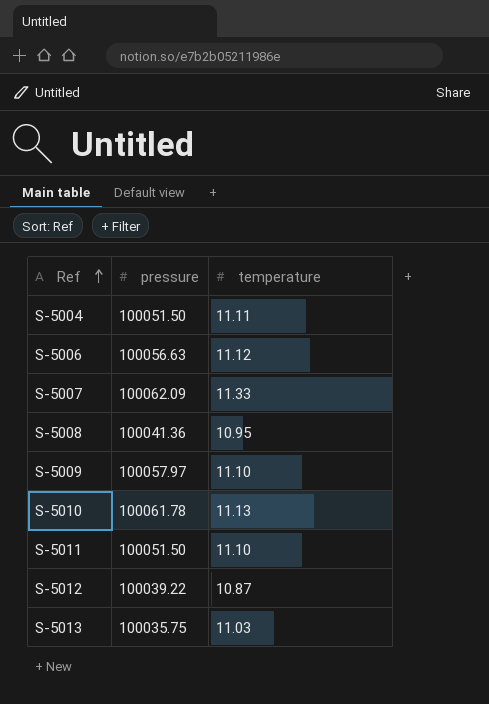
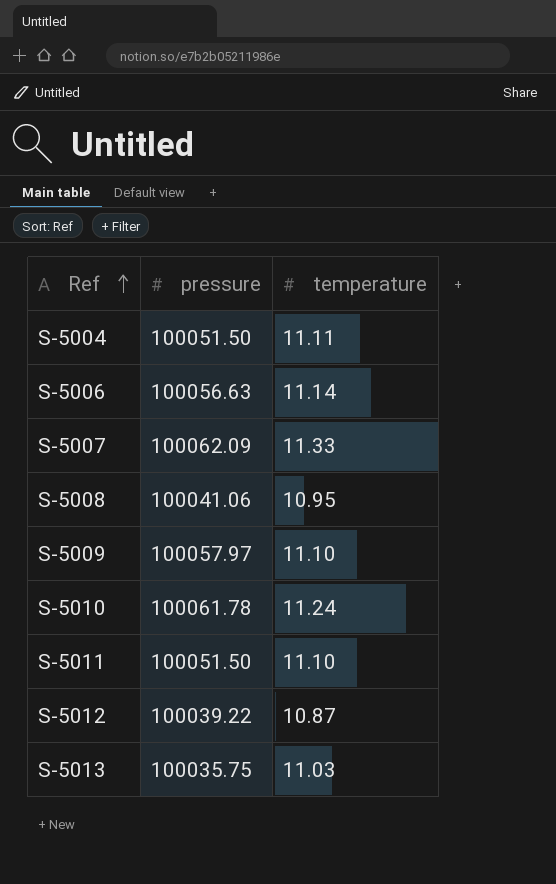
S-5006 | temperature: 11.12 -> 11.14
S-5008 | pressure: 100041.36 -> 100041.06
S-5010 | temperature: 11.13 -> 11.24

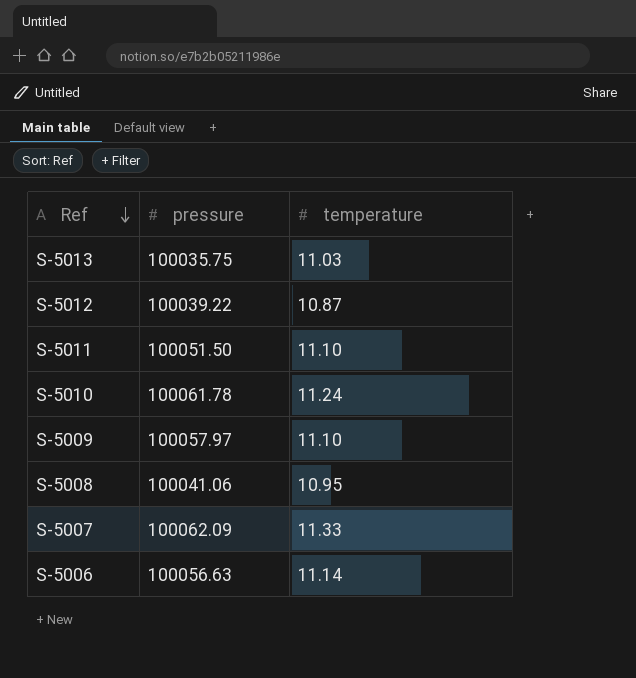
row order: Ref ascending -> Ref descending
row S-5004: 100051.50 | 11.11 -> none

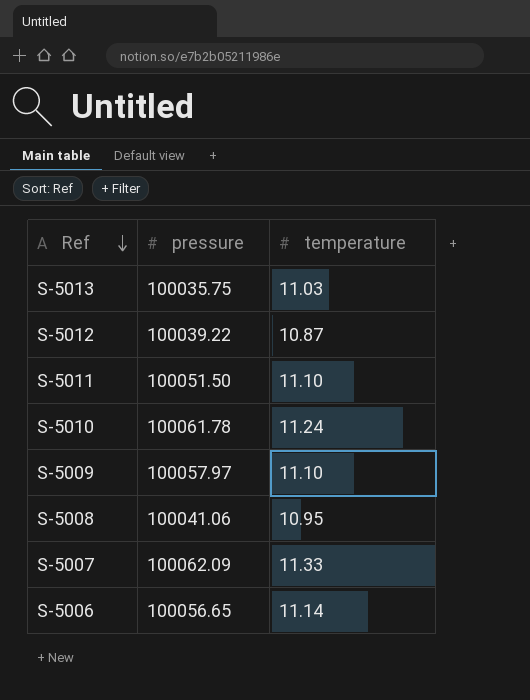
S-5006 | pressure: 100056.63 -> 100056.65

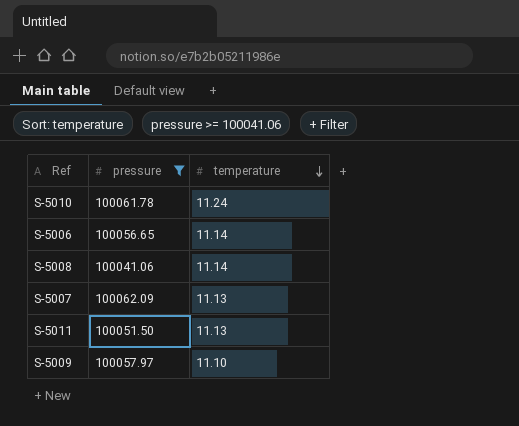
filter: none -> pressure >= 100041.06
row order: Ref descending -> temperature descending
S-5008 | temperature: 10.95 -> 11.14
S-5007 | temperature: 11.33 -> 11.13
S-5011 | temperature: 11.10 -> 11.13

